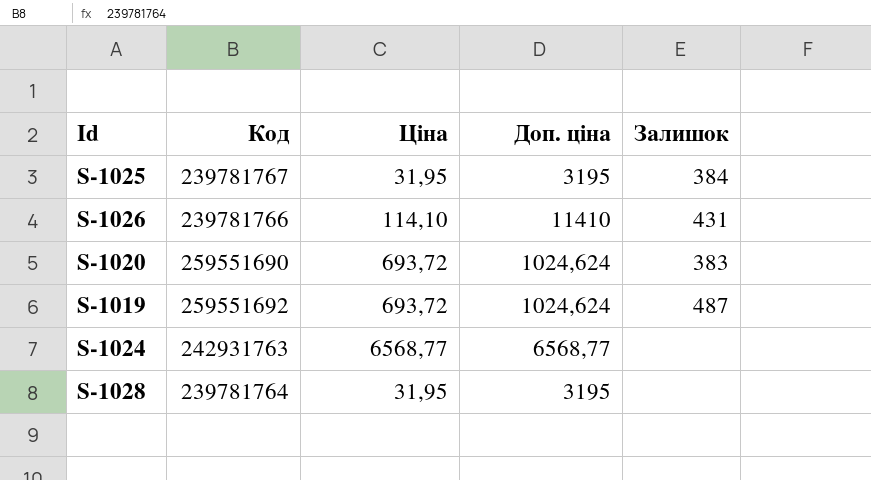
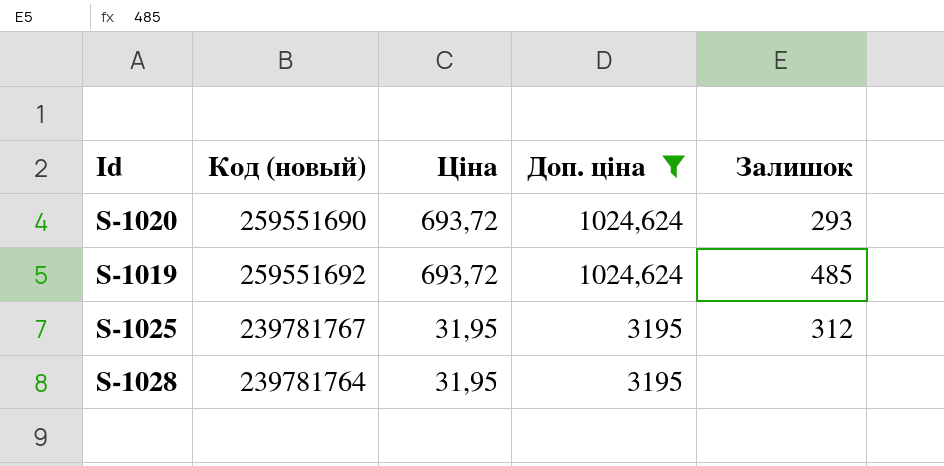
filter: none -> Доп. ціна <= 3195
row order: none -> Ціна descending
column name: Код -> Код (новый)
S-1020 | Залишок: 383 -> 293
S-1019 | Залишок: 487 -> 485
S-1025 | Залишок: 384 -> 312

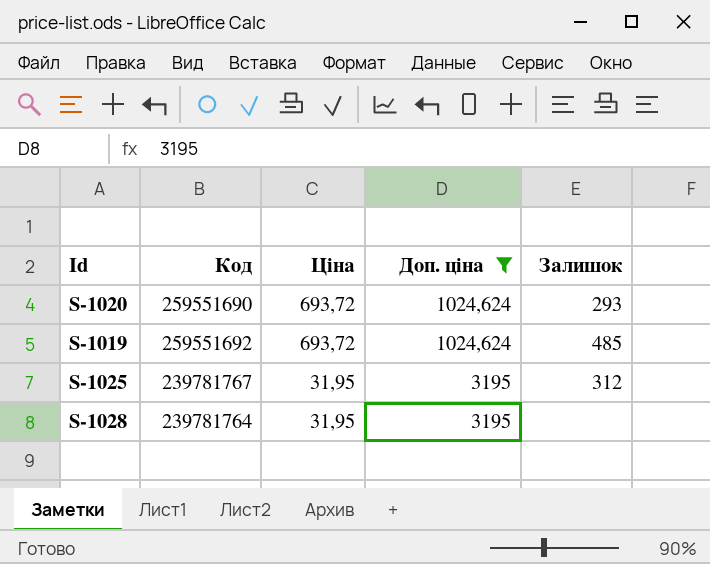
column name: Код (новый) -> Код

